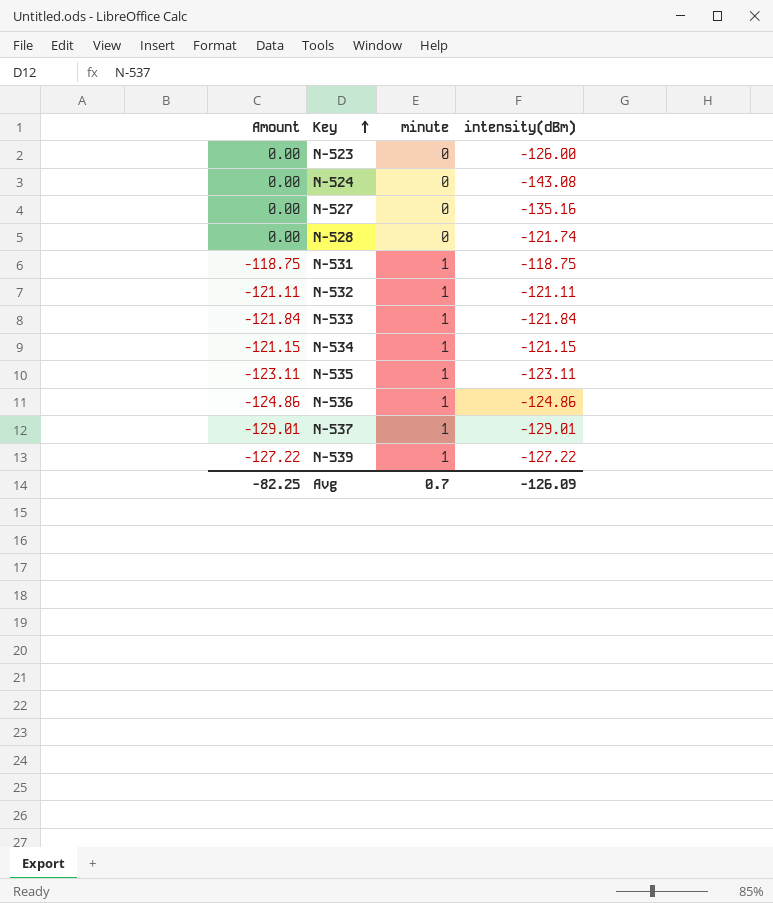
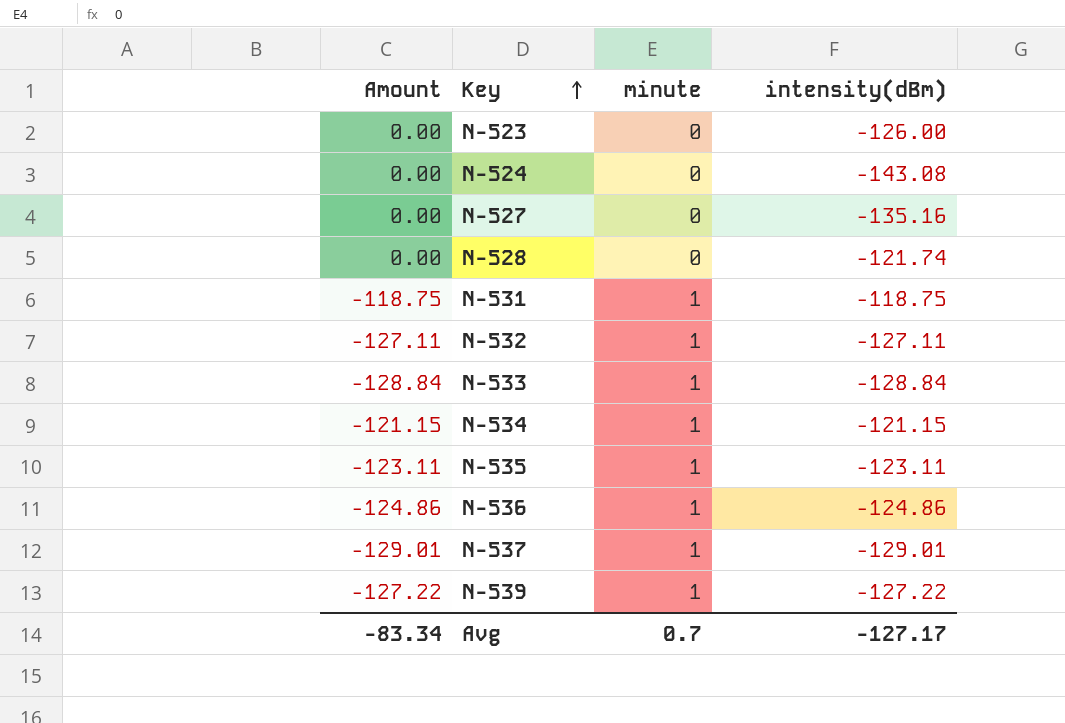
N-532 | Amount: -121.11 -> -127.11
N-532 | intensity(dBm): -121.11 -> -127.11
N-533 | Amount: -121.84 -> -128.84
N-533 | intensity(dBm): -121.84 -> -128.84
Avg | Amount: -82.25 -> -83.34
Avg | intensity(dBm): -126.09 -> -127.17

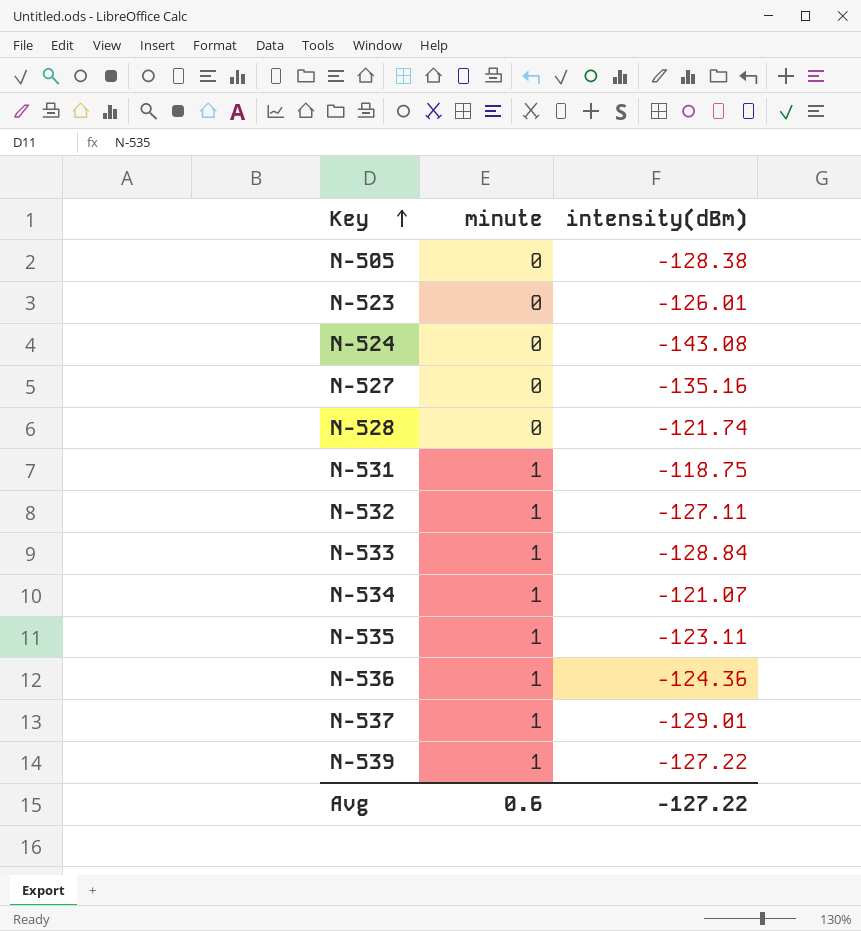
column Amount | formula: [minute] * [intensity(dBm)] -> none
row N-505: none -> 0 | -128.38
N-523 | intensity(dBm): -126.00 -> -126.01
N-534 | intensity(dBm): -121.15 -> -121.07
N-536 | intensity(dBm): -124.86 -> -124.36
Avg | minute: 0.7 -> 0.6
Avg | intensity(dBm): -127.17 -> -127.22

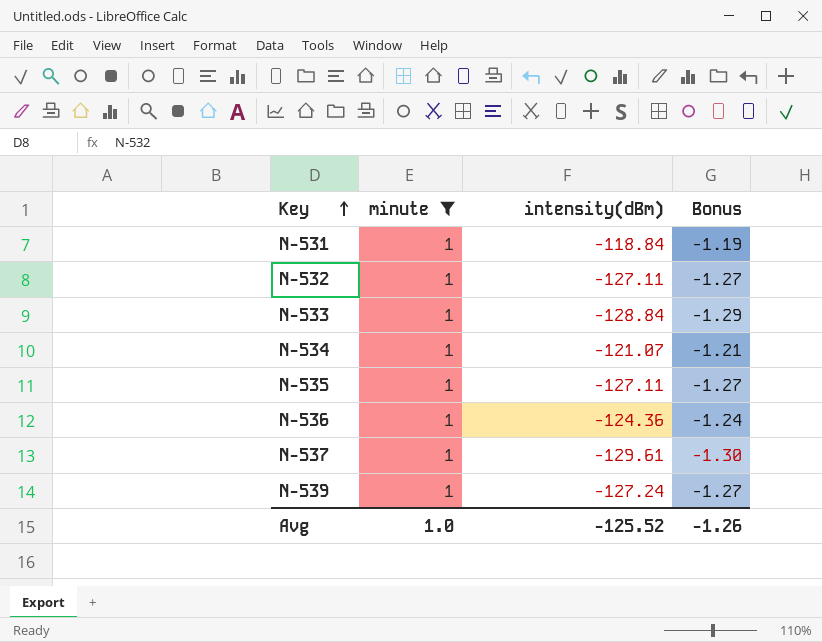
filter: none -> minute = 1
column Bonus | formula: none -> [intensity(dBm)] * 0.01
N-531 | intensity(dBm): -118.75 -> -118.84
N-535 | intensity(dBm): -123.11 -> -127.11
N-537 | intensity(dBm): -129.01 -> -129.61
N-539 | intensity(dBm): -127.22 -> -127.24
Avg | minute: 0.6 -> 1.0
Avg | intensity(dBm): -127.22 -> -125.52

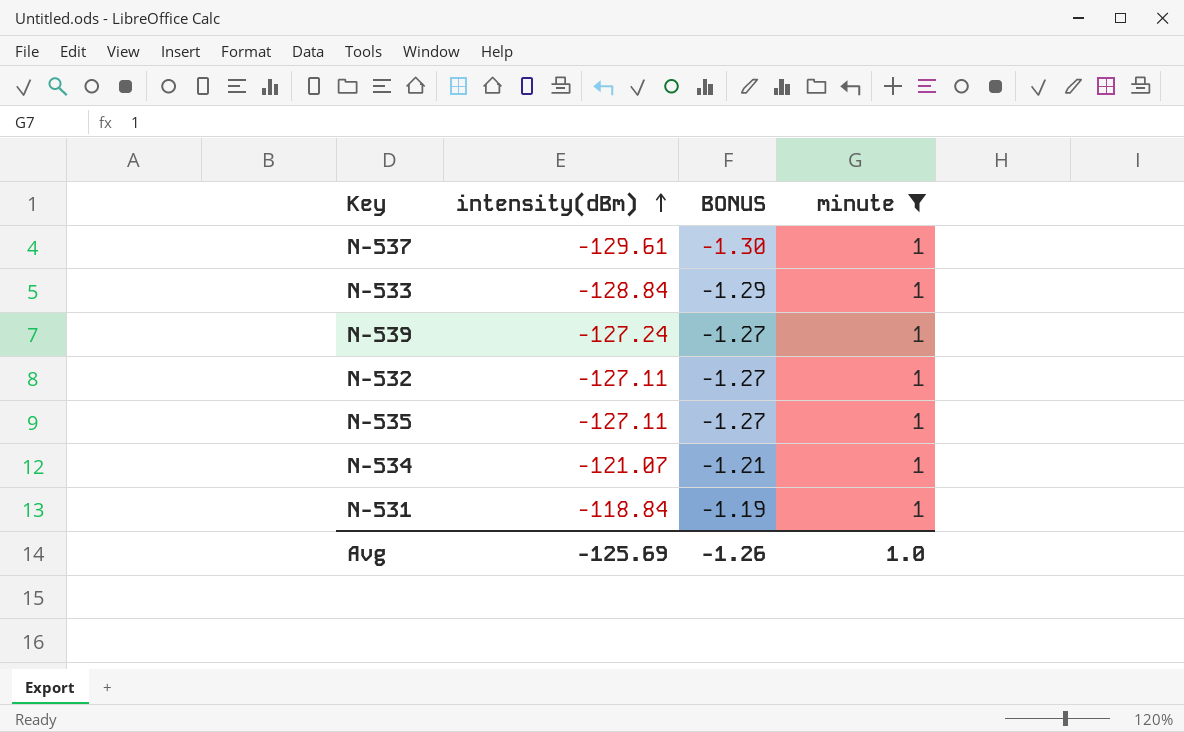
row order: Key ascending -> intensity(dBm) ascending
column name: Bonus -> BONUS
column minute | position: 2 -> 4
row N-536: 1 | -124.36 | -1.24 -> none
Avg | intensity(dBm): -125.52 -> -125.69

